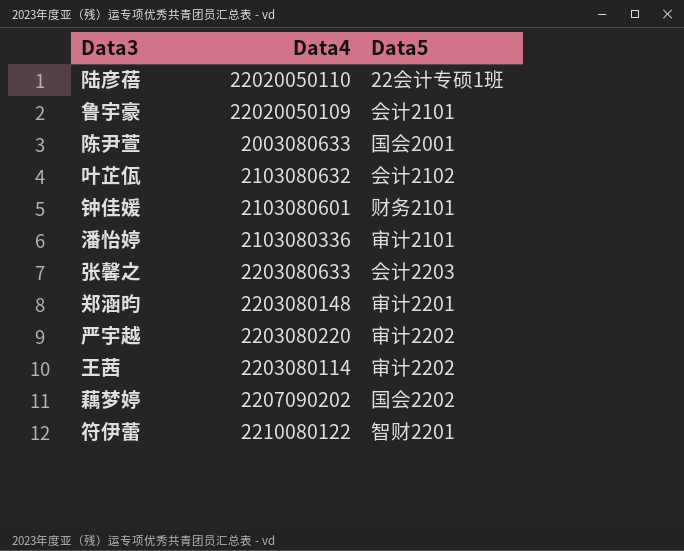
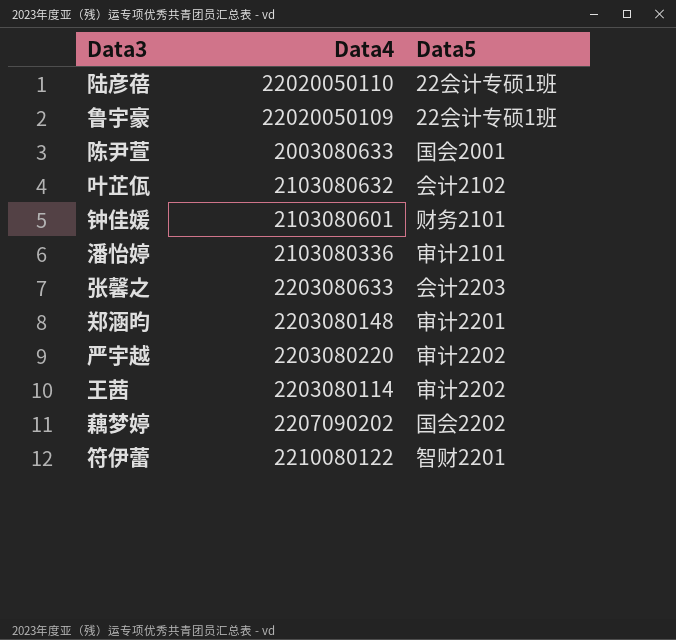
鲁宇豪 | Data5: 会计2101 -> 22会计专硕1班

